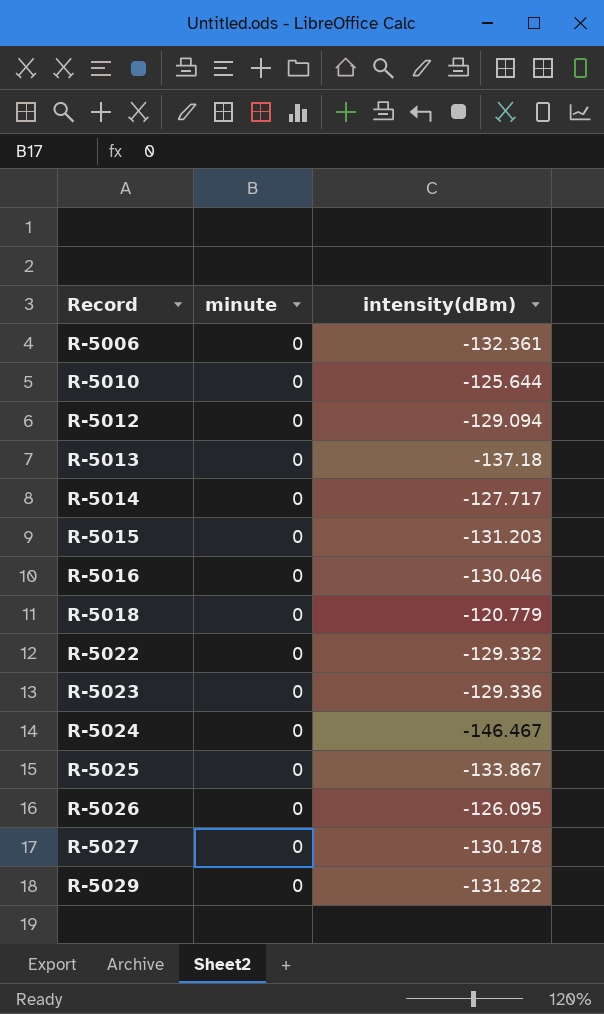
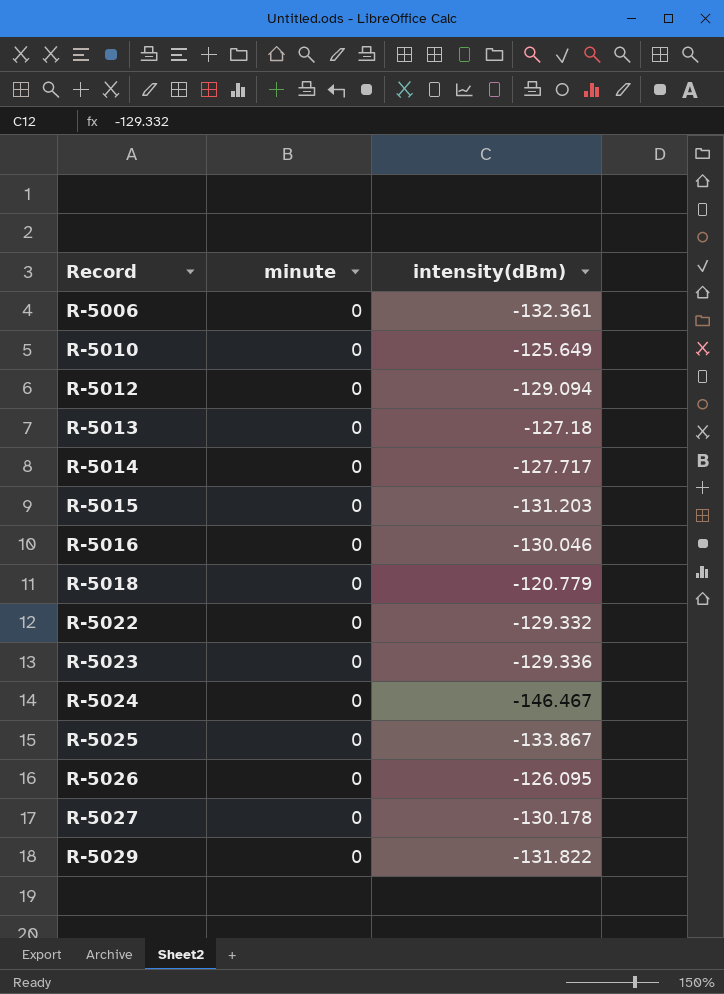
R-5010 | intensity(dBm): -125.644 -> -125.649
R-5013 | intensity(dBm): -137.18 -> -127.18

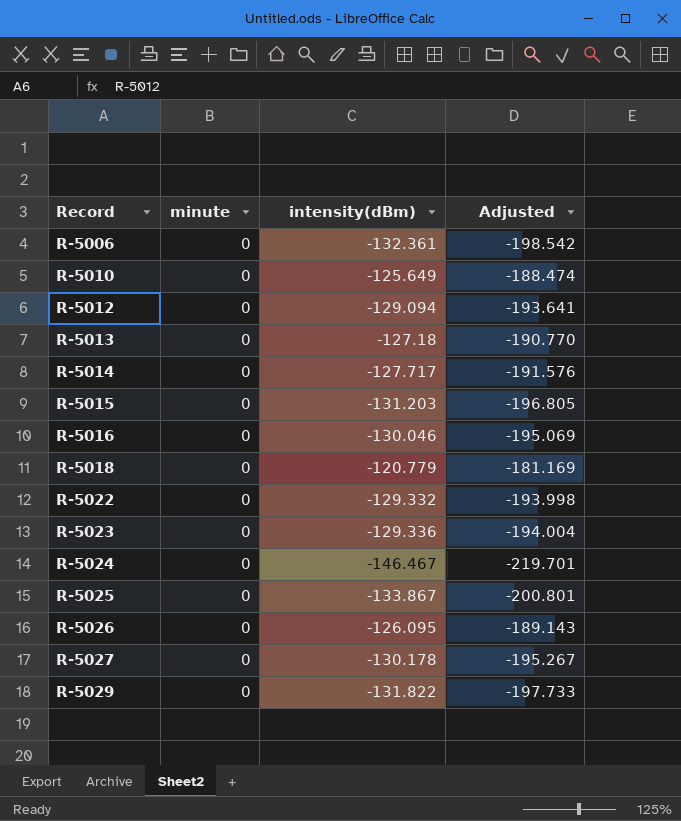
column Adjusted | formula: none -> [intensity(dBm)] * 1.5

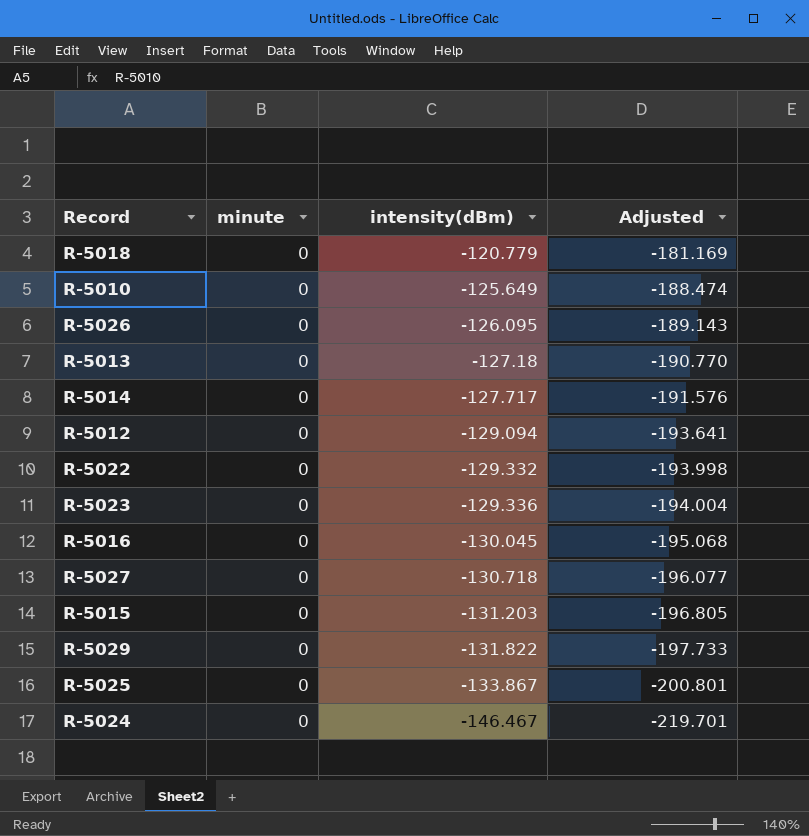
row order: Record ascending -> intensity(dBm) descending
row R-5006: 0 | -132.361 | -198.542 -> none
R-5016 | intensity(dBm): -130.046 -> -130.045
R-5016 | Adjusted: -195.069 -> -195.068
R-5027 | intensity(dBm): -130.178 -> -130.718
R-5027 | Adjusted: -195.267 -> -196.077

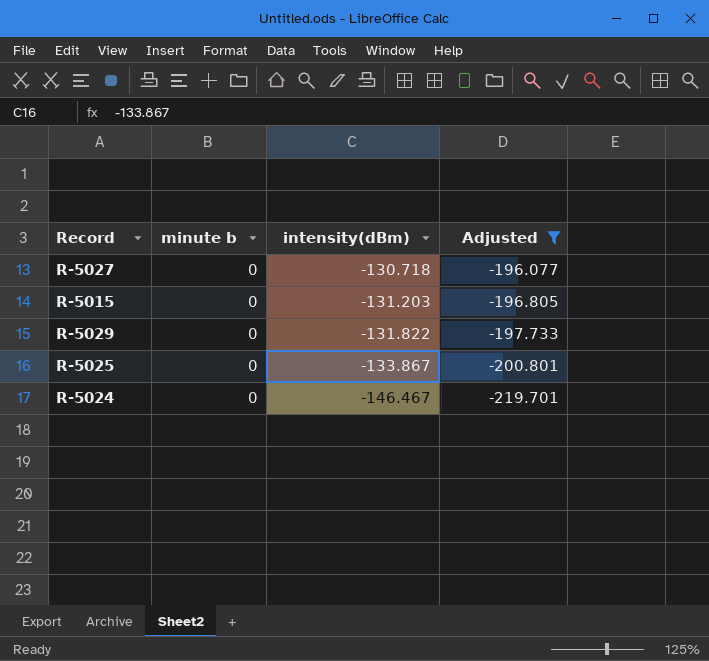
filter: none -> Adjusted <= -196.077
column name: minute -> minute b

